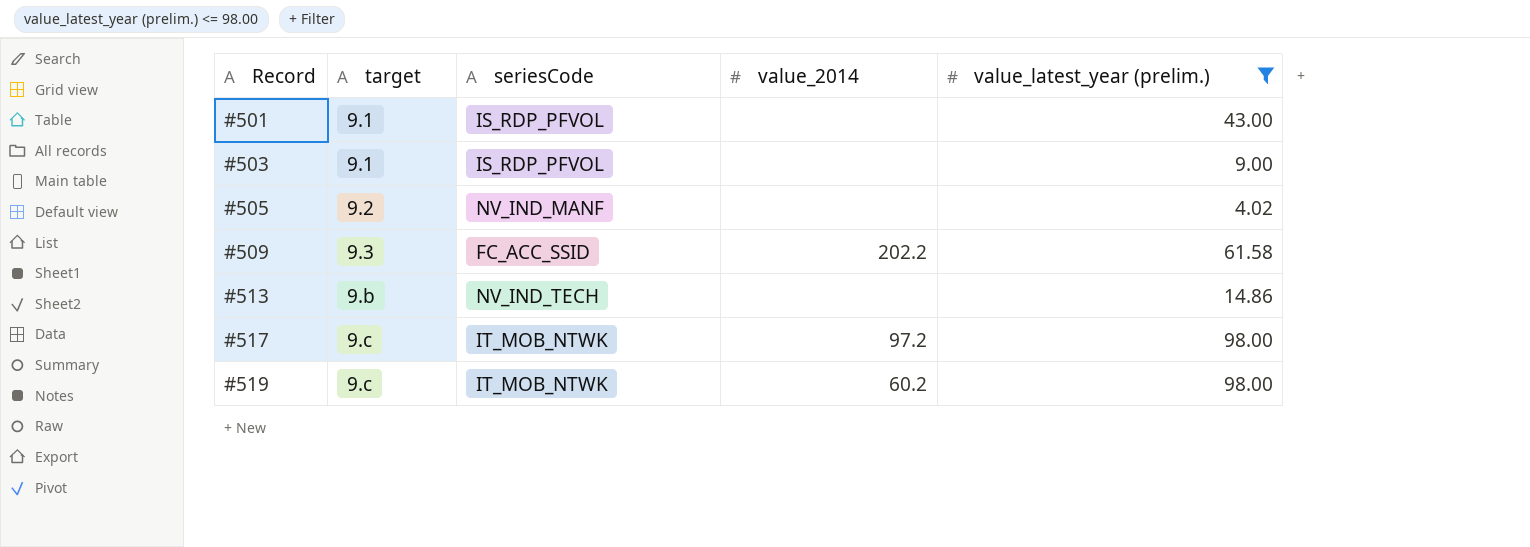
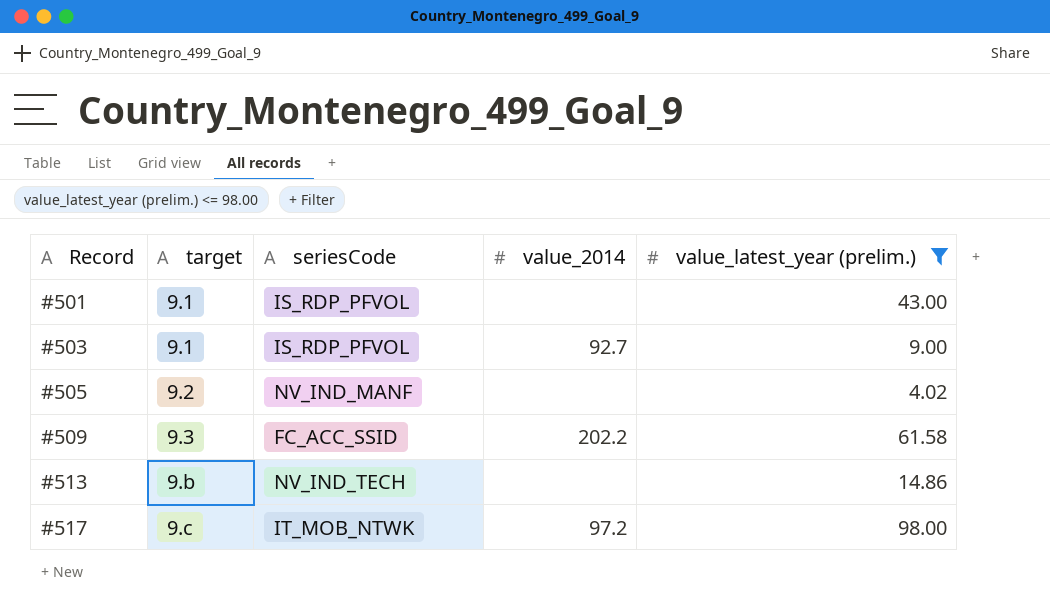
row #519: 9.c | IT_MOB_NTWK | 60.2 | 98.00 -> none
#503 | value_2014: none -> 92.7

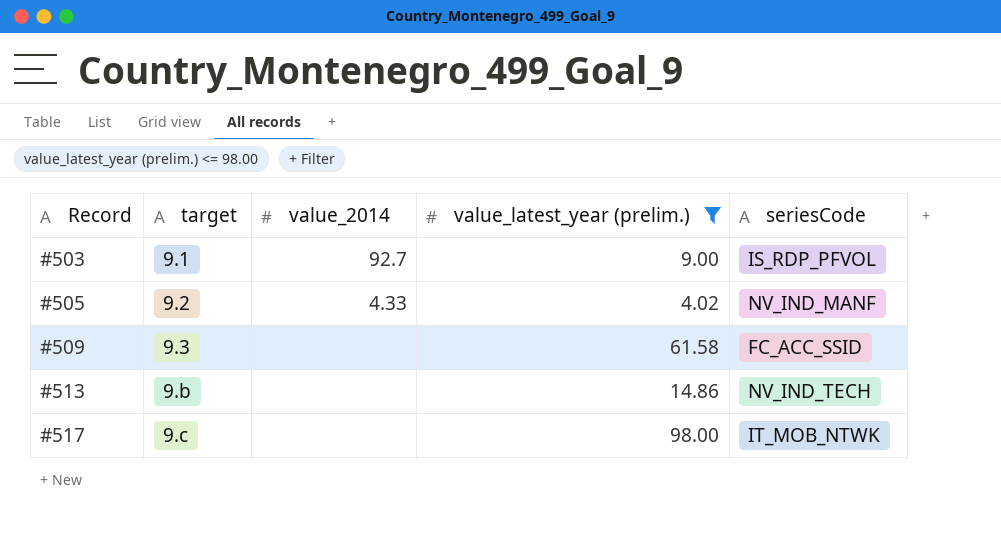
column seriesCode | position: 3 -> 5
row #501: 9.1 | IS_RDP_PFVOL | none | 43.00 -> none
#505 | value_2014: none -> 4.33
#509 | value_2014: 202.2 -> none
#517 | value_2014: 97.2 -> none

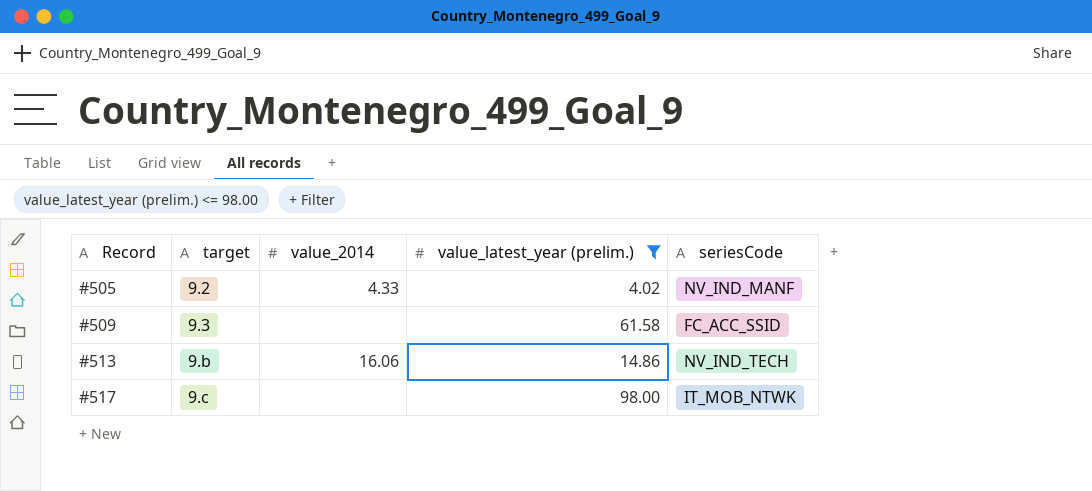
row #503: 9.1 | 92.7 | 9.00 | IS_RDP_PFVOL -> none
#513 | value_2014: none -> 16.06

